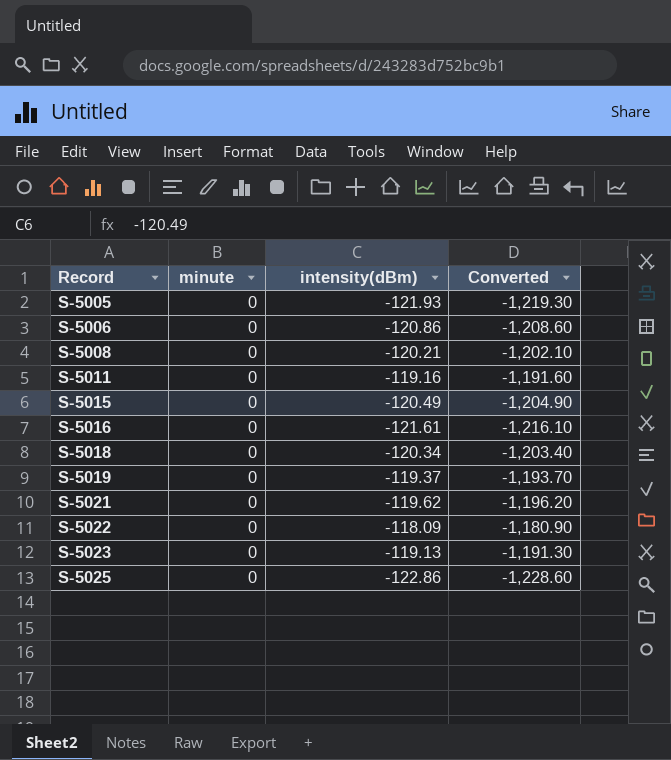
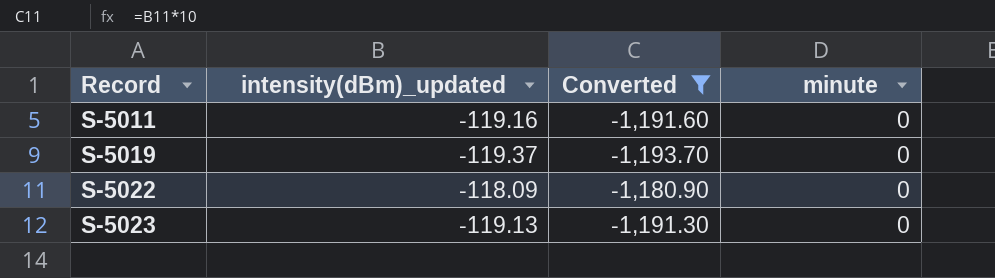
filter: none -> Converted >= -1,193.70
column name: intensity(dBm) -> intensity(dBm)_updated
column minute | position: 2 -> 4

